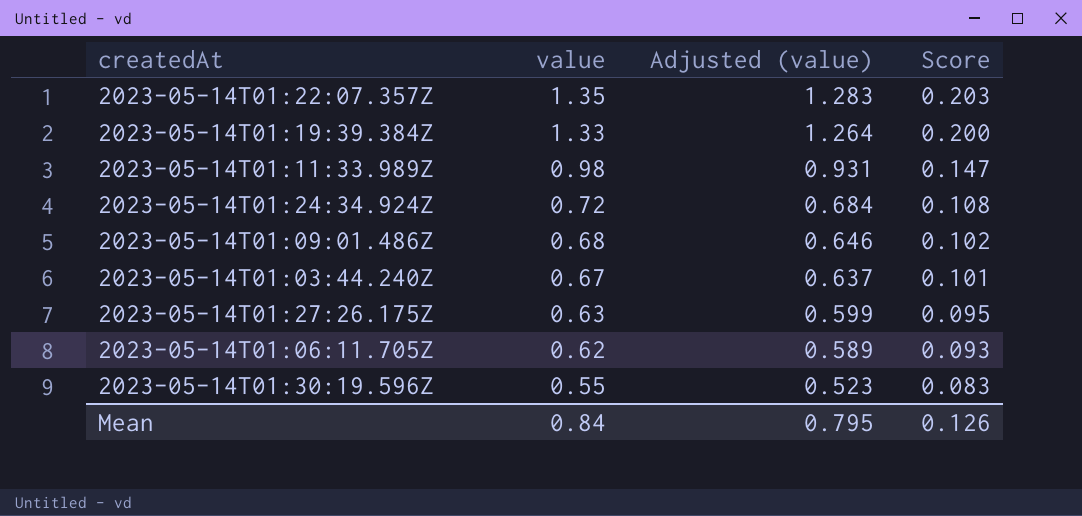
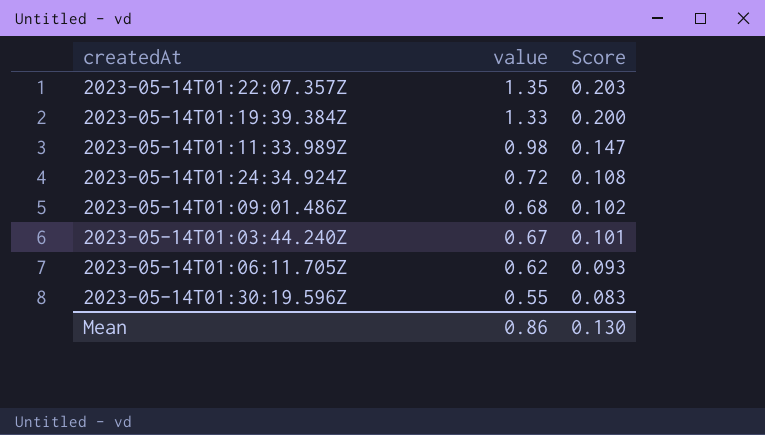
column Adjusted (value) | formula: [value] * 0.95 -> none
row 2023-05-14T01:27:26.175Z: 0.63 | 0.599 | 0.095 -> none
Mean | value: 0.84 -> 0.86
Mean | Score: 0.126 -> 0.130

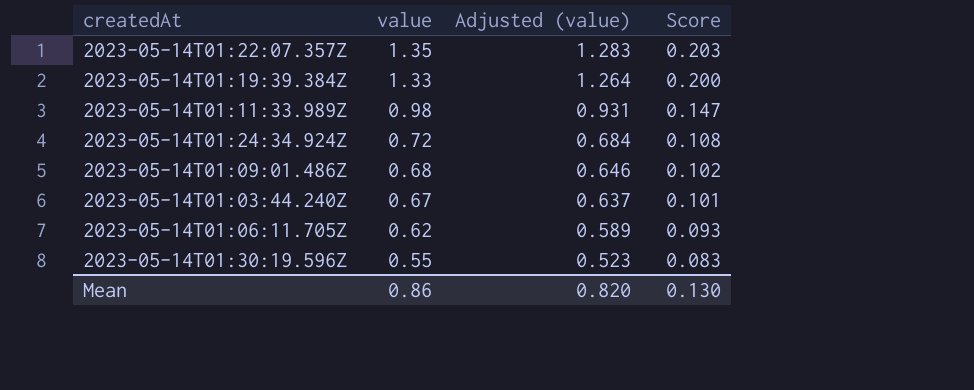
column Adjusted (value) | formula: none -> [value] * 0.95

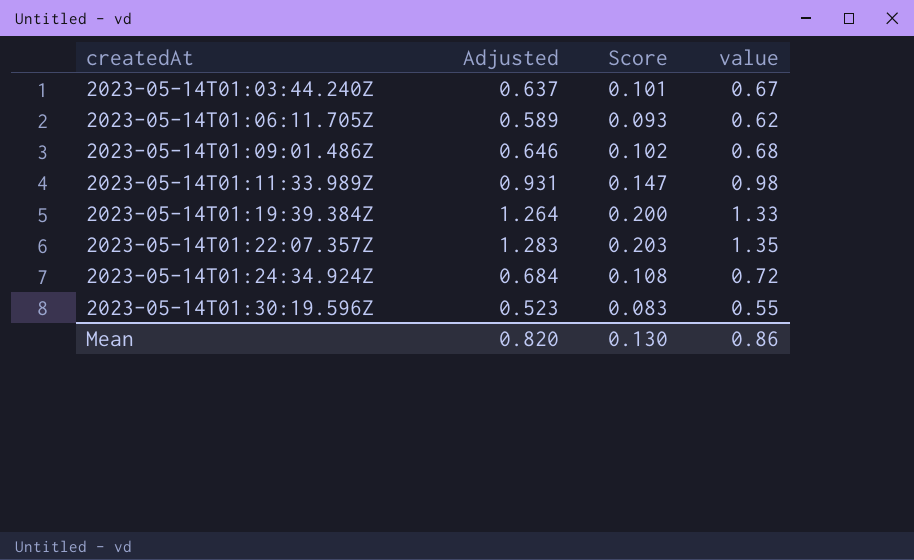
row order: value descending -> createdAt ascending
column name: Adjusted (value) -> Adjusted
column value | position: 2 -> 4

